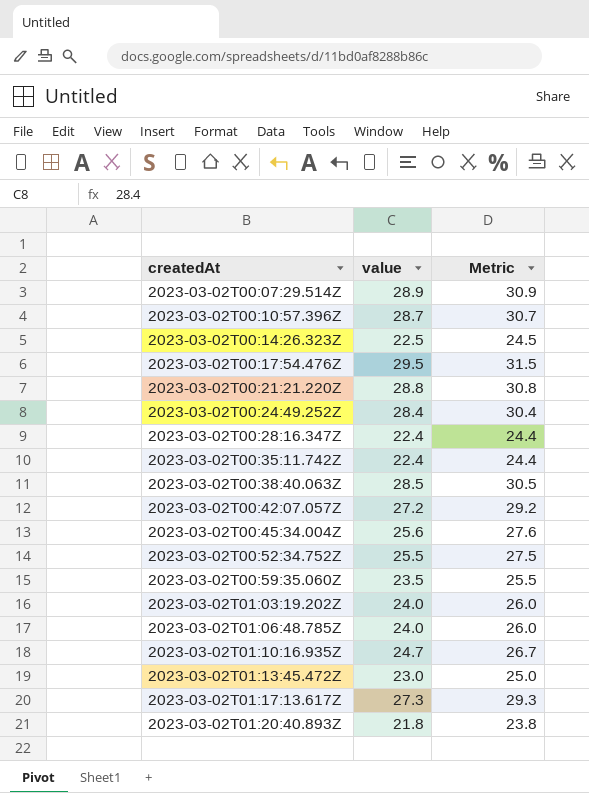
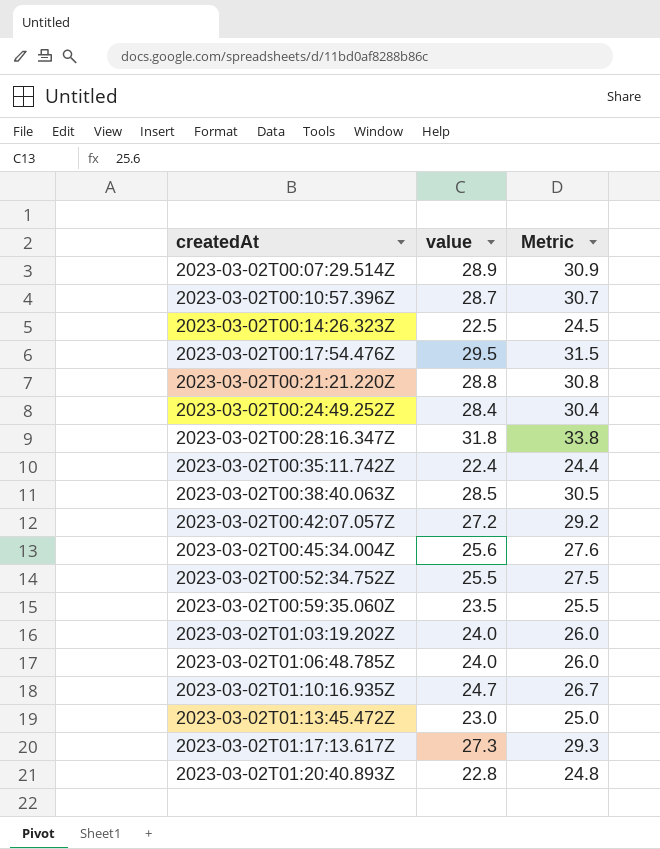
2023-03-02T00:28:16.347Z | value: 22.4 -> 31.8
2023-03-02T00:28:16.347Z | Metric: 24.4 -> 33.8
2023-03-02T01:20:40.893Z | value: 21.8 -> 22.8
2023-03-02T01:20:40.893Z | Metric: 23.8 -> 24.8

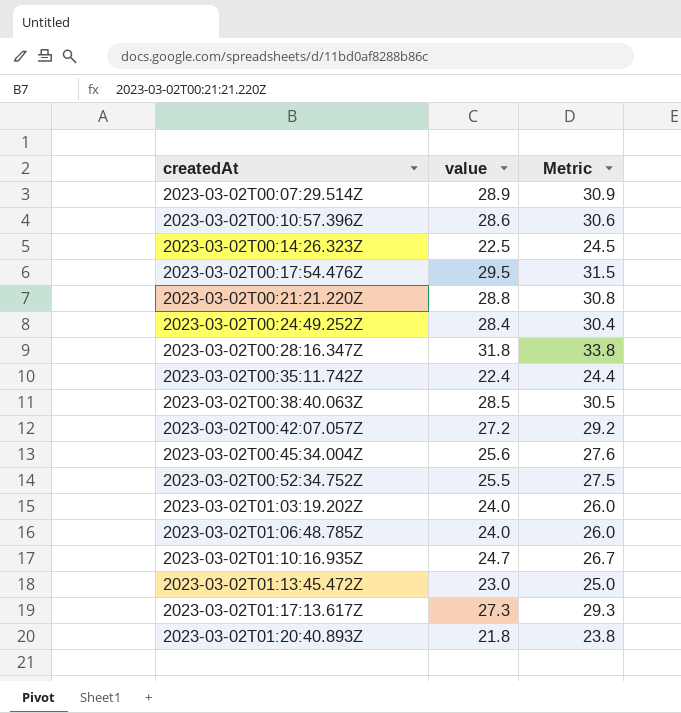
row 2023-03-02T00:59:35.060Z: 23.5 | 25.5 -> none
2023-03-02T00:10:57.396Z | value: 28.7 -> 28.6
2023-03-02T00:10:57.396Z | Metric: 30.7 -> 30.6
2023-03-02T01:20:40.893Z | value: 22.8 -> 21.8
2023-03-02T01:20:40.893Z | Metric: 24.8 -> 23.8

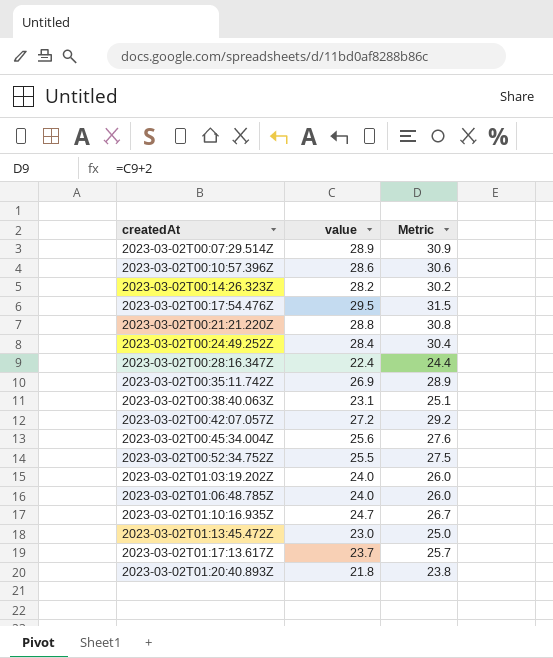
2023-03-02T00:14:26.323Z | value: 22.5 -> 28.2
2023-03-02T00:14:26.323Z | Metric: 24.5 -> 30.2
2023-03-02T00:28:16.347Z | value: 31.8 -> 22.4
2023-03-02T00:28:16.347Z | Metric: 33.8 -> 24.4
2023-03-02T00:35:11.742Z | value: 22.4 -> 26.9
2023-03-02T00:35:11.742Z | Metric: 24.4 -> 28.9
2023-03-02T00:38:40.063Z | value: 28.5 -> 23.1
2023-03-02T00:38:40.063Z | Metric: 30.5 -> 25.1
2023-03-02T01:17:13.617Z | value: 27.3 -> 23.7
2023-03-02T01:17:13.617Z | Metric: 29.3 -> 25.7

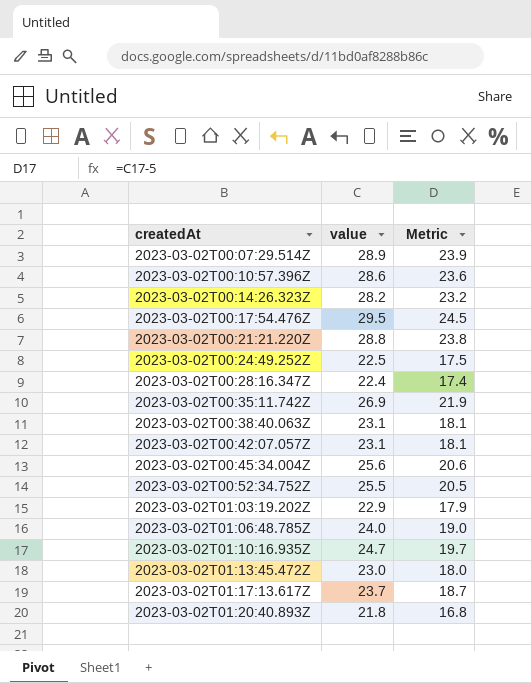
column Metric | formula: [value] + 2 -> [value] - 5
2023-03-02T00:24:49.252Z | value: 28.4 -> 22.5
2023-03-02T00:42:07.057Z | value: 27.2 -> 23.1
2023-03-02T01:03:19.202Z | value: 24.0 -> 22.9

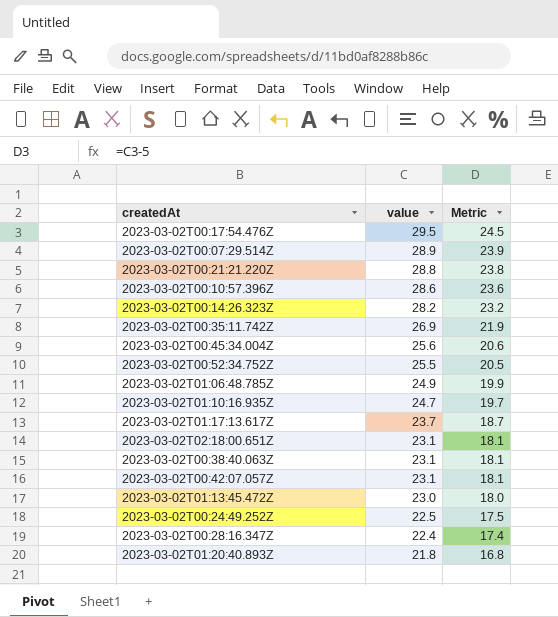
row order: createdAt ascending -> value descending
row 2023-03-02T01:03:19.202Z: 22.9 | 17.9 -> none
2023-03-02T01:06:48.785Z | value: 24.0 -> 24.9
2023-03-02T01:06:48.785Z | Metric: 19.0 -> 19.9
row 2023-03-02T02:18:00.651Z: none -> 23.1 | 18.1

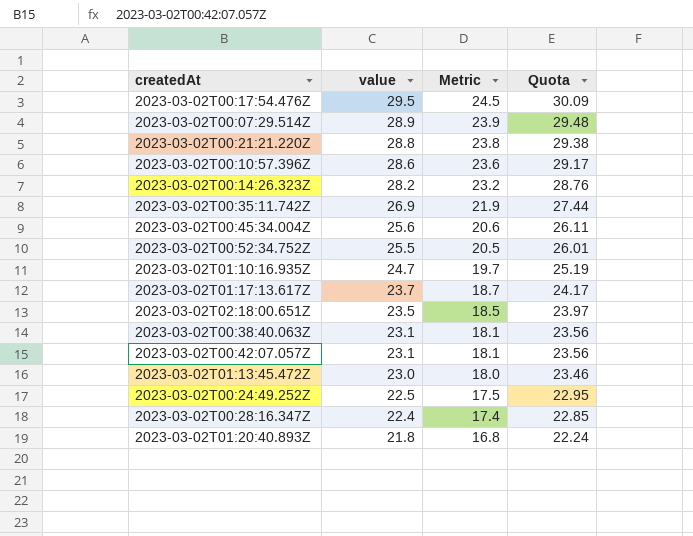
column Quota | formula: none -> [value] * 1.02
row 2023-03-02T01:06:48.785Z: 24.9 | 19.9 -> none
2023-03-02T02:18:00.651Z | value: 23.1 -> 23.5
2023-03-02T02:18:00.651Z | Metric: 18.1 -> 18.5

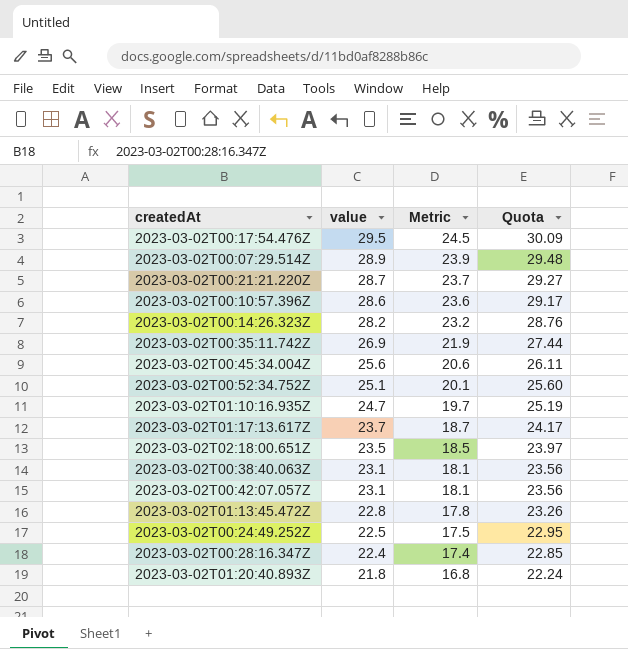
2023-03-02T00:21:21.220Z | value: 28.8 -> 28.7
2023-03-02T00:21:21.220Z | Metric: 23.8 -> 23.7
2023-03-02T00:21:21.220Z | Quota: 29.38 -> 29.27
2023-03-02T00:52:34.752Z | value: 25.5 -> 25.1
2023-03-02T00:52:34.752Z | Metric: 20.5 -> 20.1
2023-03-02T00:52:34.752Z | Quota: 26.01 -> 25.60
2023-03-02T01:13:45.472Z | value: 23.0 -> 22.8
2023-03-02T01:13:45.472Z | Metric: 18.0 -> 17.8
2023-03-02T01:13:45.472Z | Quota: 23.46 -> 23.26

